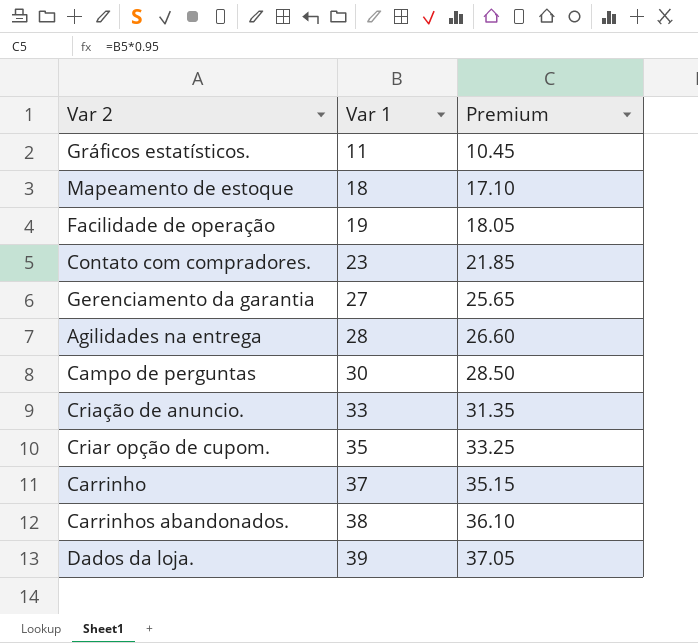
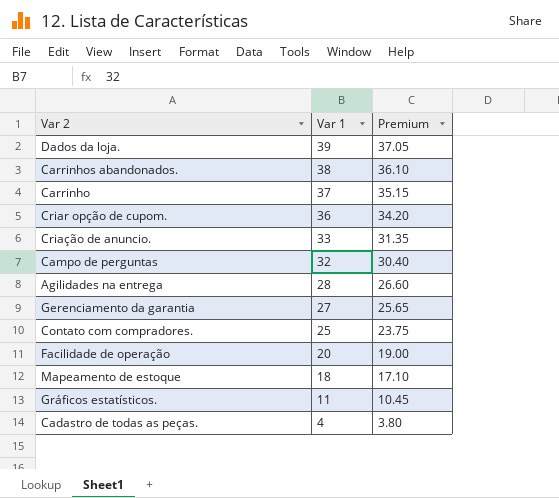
row order: Var 1 ascending -> Var 1 descending
Criar opção de cupom. | Var 1: 35 -> 36
Criar opção de cupom. | Premium: 33.25 -> 34.20
Campo de perguntas | Var 1: 30 -> 32
Campo de perguntas | Premium: 28.50 -> 30.40
Contato com compradores. | Var 1: 23 -> 25
Contato com compradores. | Premium: 21.85 -> 23.75
Facilidade de operação | Var 1: 19 -> 20
Facilidade de operação | Premium: 18.05 -> 19.00
row Cadastro de todas as peças.: none -> 4 | 3.80

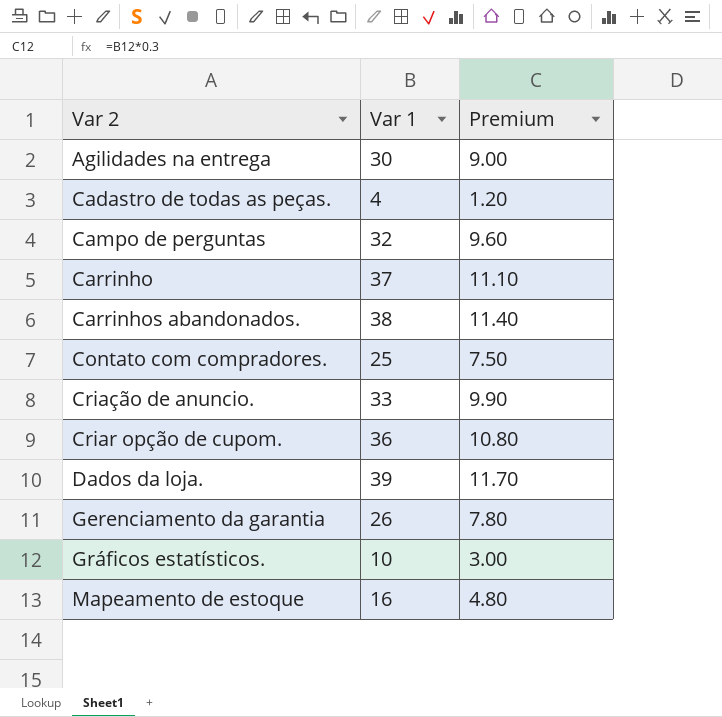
row order: Var 1 descending -> Var 2 ascending
column Premium | formula: [Var 1] * 0.95 -> [Var 1] * 0.3
row Facilidade de operação: 20 | 19.00 -> none
Agilidades na entrega | Var 1: 28 -> 30
Gerenciamento da garantia | Var 1: 27 -> 26
Gráficos estatísticos. | Var 1: 11 -> 10
Mapeamento de estoque | Var 1: 18 -> 16

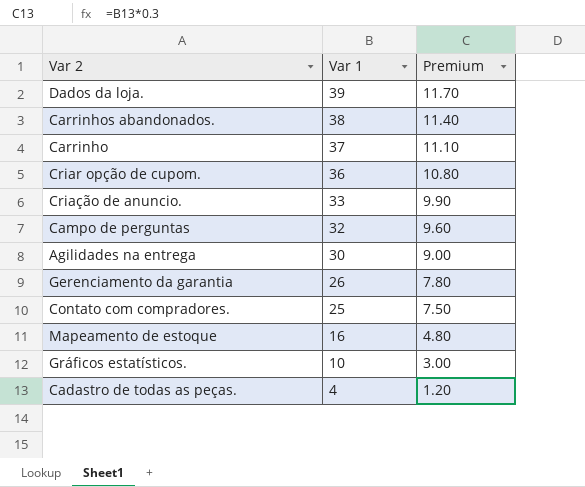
row order: Var 2 ascending -> Var 1 descending

